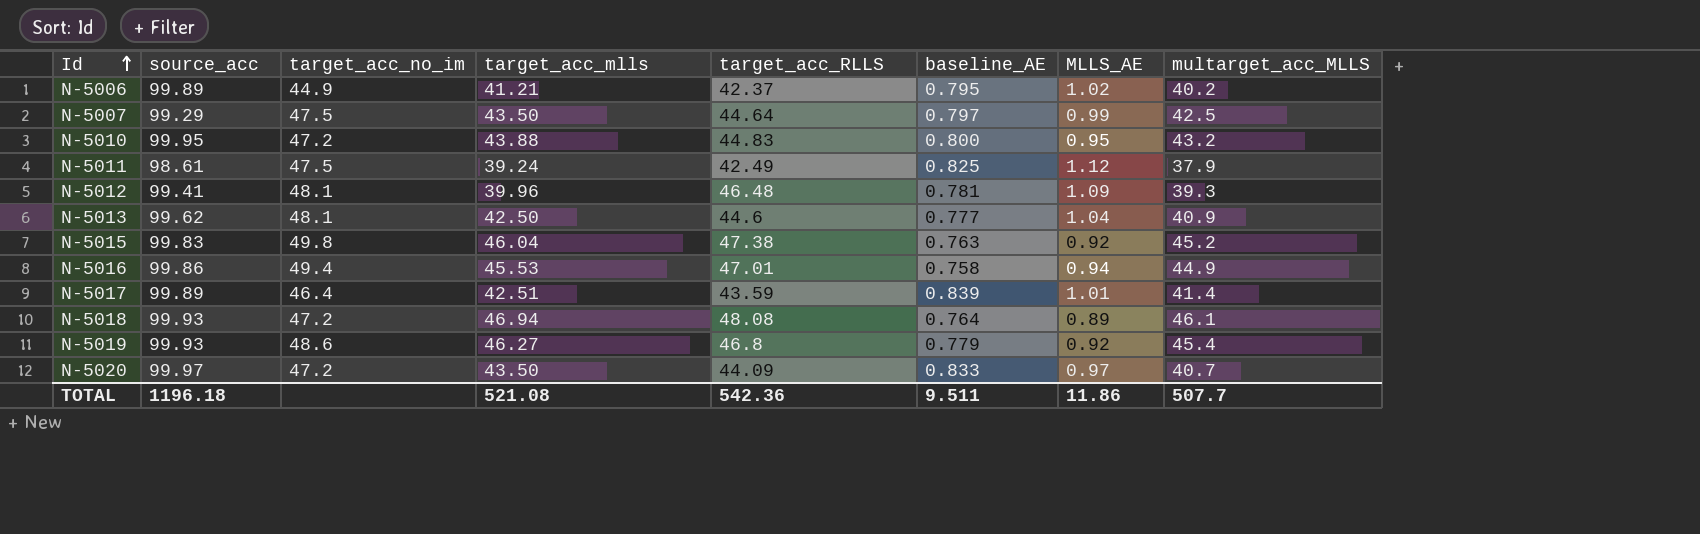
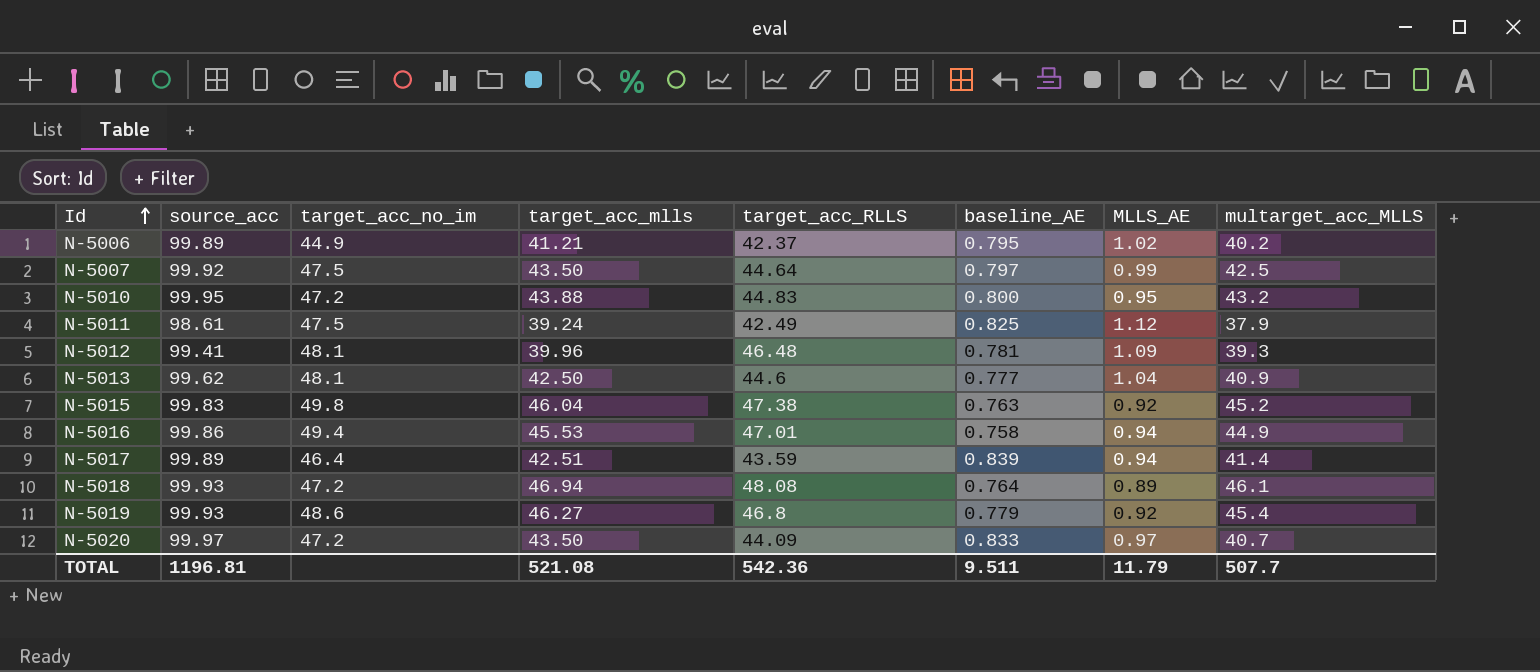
N-5007 | source_acc: 99.29 -> 99.92
N-5017 | MLLS_AE: 1.01 -> 0.94
TOTAL | source_acc: 1196.18 -> 1196.81
TOTAL | MLLS_AE: 11.86 -> 11.79

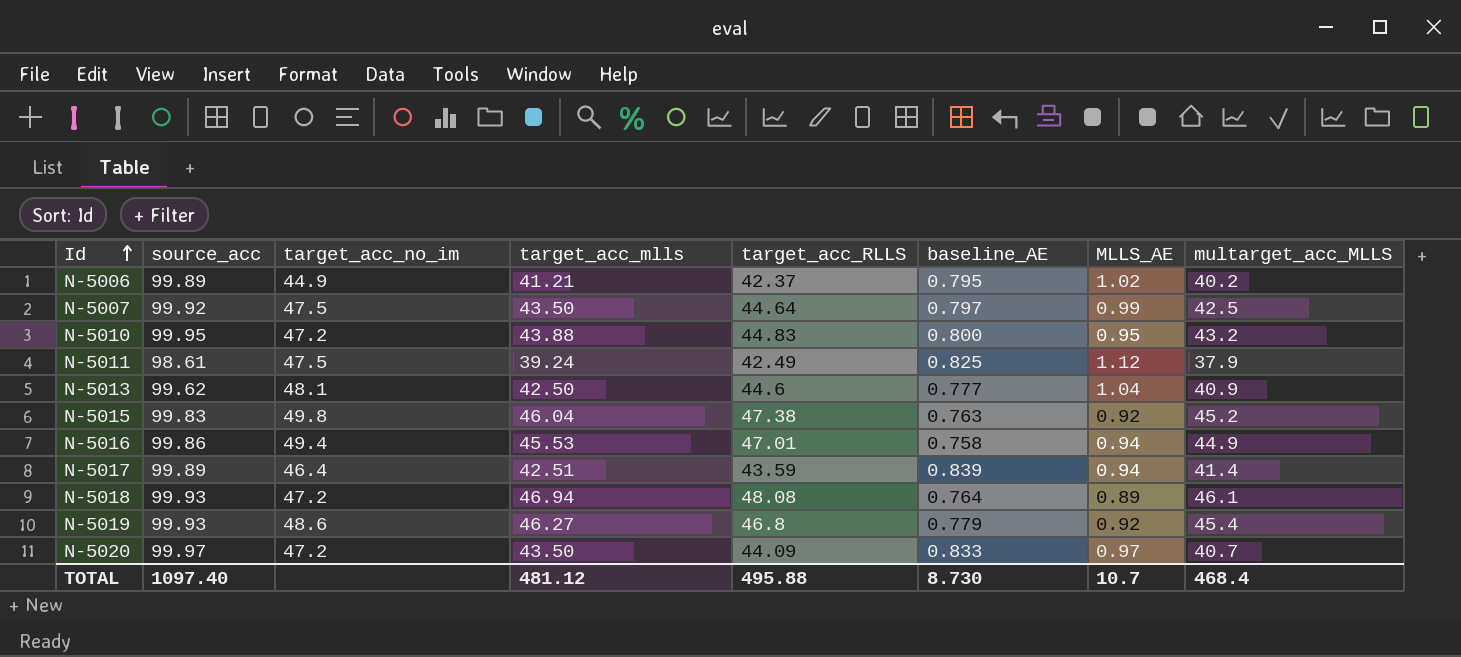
row N-5012: 99.41 | 48.1 | 39.96 | 46.48 | 0.781 | 1.09 | 39.3 -> none
TOTAL | source_acc: 1196.81 -> 1097.40
TOTAL | target_acc_mlls: 521.08 -> 481.12
TOTAL | target_acc_RLLS: 542.36 -> 495.88
TOTAL | baseline_AE: 9.511 -> 8.730
TOTAL | MLLS_AE: 11.79 -> 10.7
TOTAL | multarget_acc_MLLS: 507.7 -> 468.4

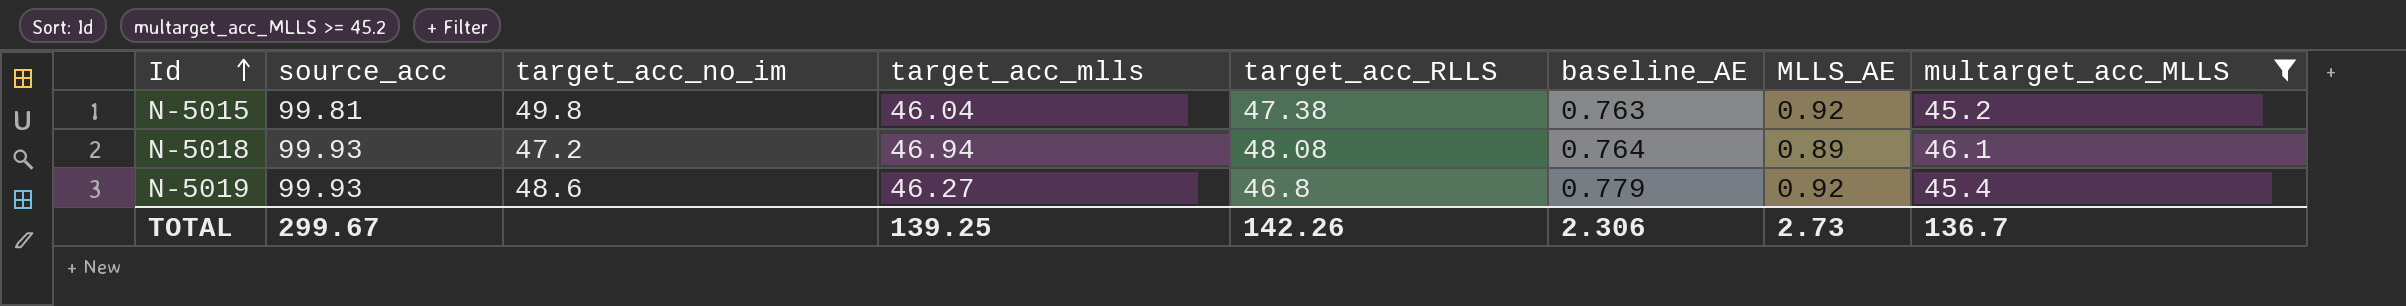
filter: none -> multarget_acc_MLLS >= 45.2
N-5015 | source_acc: 99.83 -> 99.81
TOTAL | source_acc: 1097.40 -> 299.67
TOTAL | target_acc_mlls: 481.12 -> 139.25
TOTAL | target_acc_RLLS: 495.88 -> 142.26
TOTAL | baseline_AE: 8.730 -> 2.306
TOTAL | MLLS_AE: 10.7 -> 2.73
TOTAL | multarget_acc_MLLS: 468.4 -> 136.7

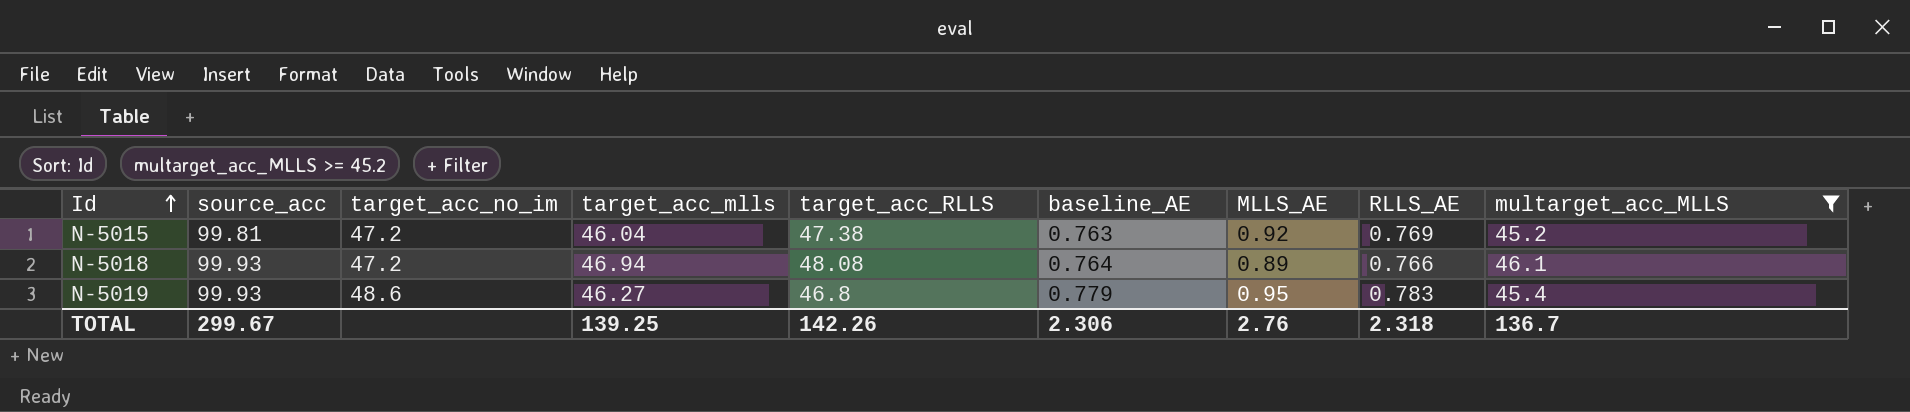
column RLLS_AE | position: none -> 8
N-5015 | target_acc_no_im: 49.8 -> 47.2
N-5019 | MLLS_AE: 0.92 -> 0.95
TOTAL | MLLS_AE: 2.73 -> 2.76

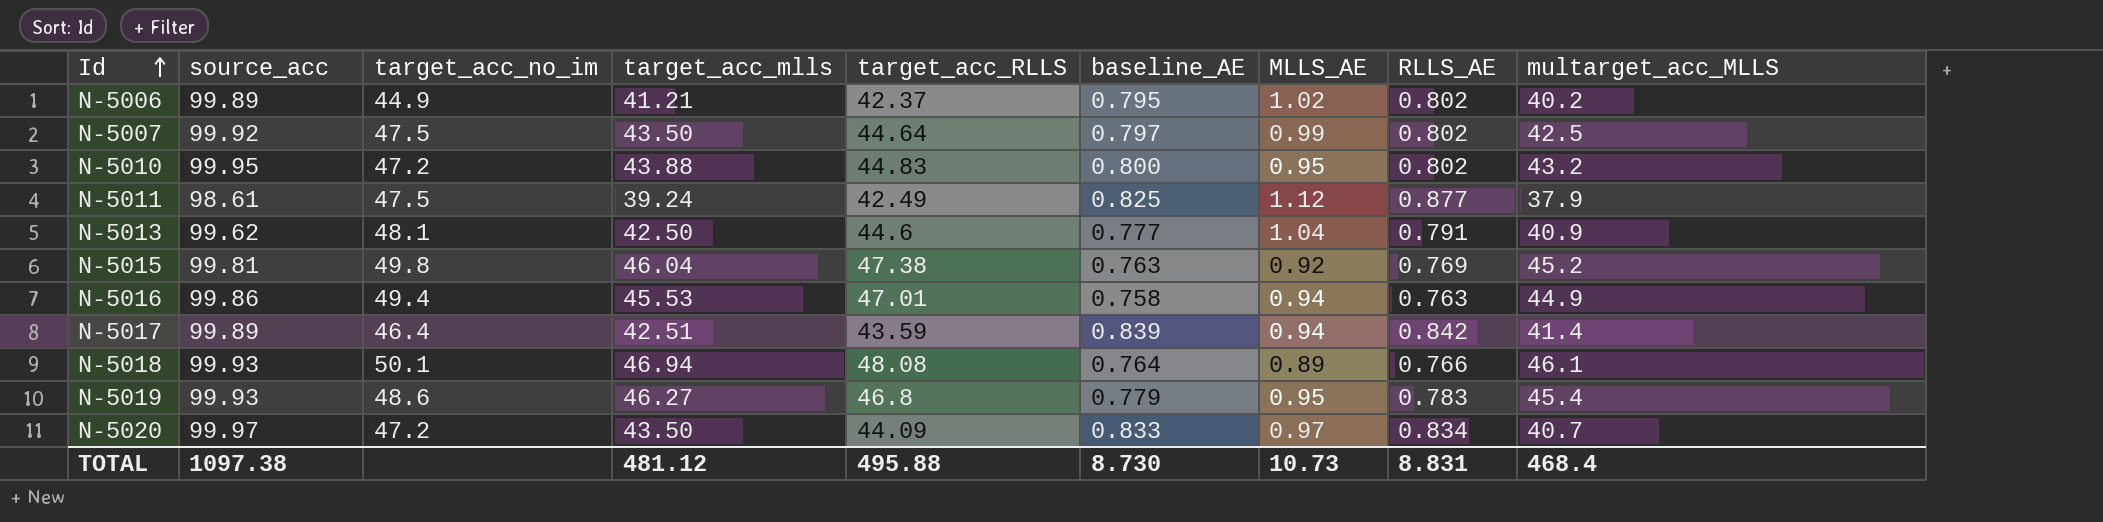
filter: multarget_acc_MLLS >= 45.2 -> none
N-5015 | target_acc_no_im: 47.2 -> 49.8
N-5018 | target_acc_no_im: 47.2 -> 50.1
TOTAL | source_acc: 299.67 -> 1097.38
TOTAL | target_acc_mlls: 139.25 -> 481.12
TOTAL | target_acc_RLLS: 142.26 -> 495.88
TOTAL | baseline_AE: 2.306 -> 8.730
TOTAL | MLLS_AE: 2.76 -> 10.73
TOTAL | RLLS_AE: 2.318 -> 8.831
TOTAL | multarget_acc_MLLS: 136.7 -> 468.4

